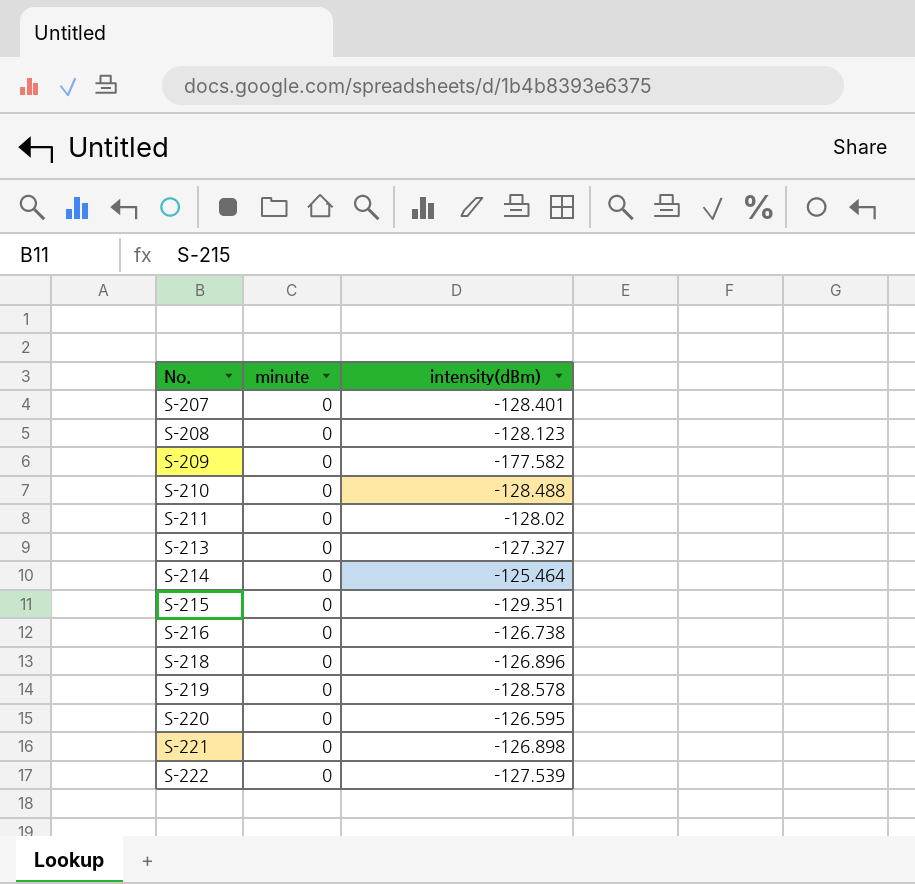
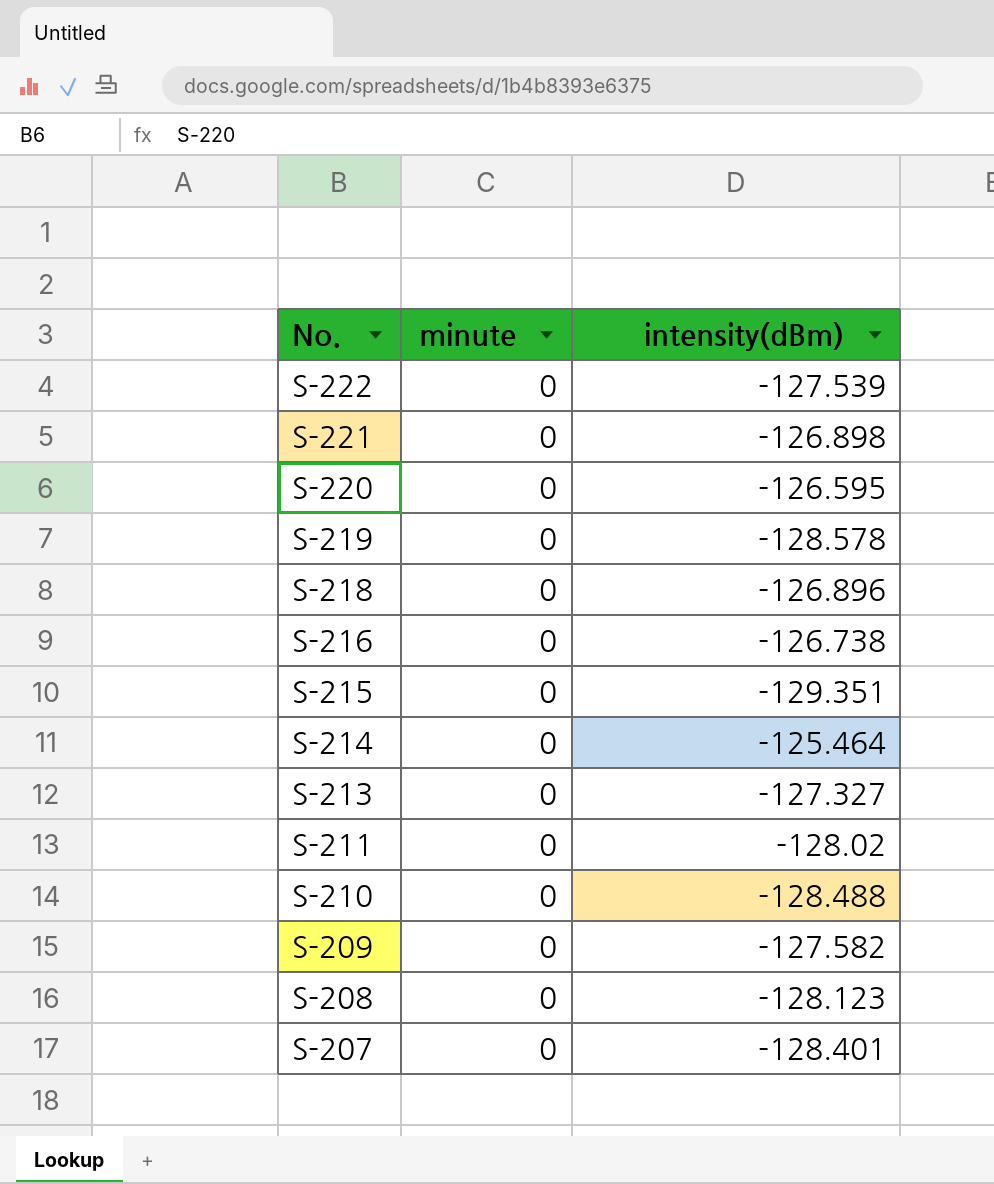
row order: No. ascending -> No. descending
S-209 | intensity(dBm): -177.582 -> -127.582

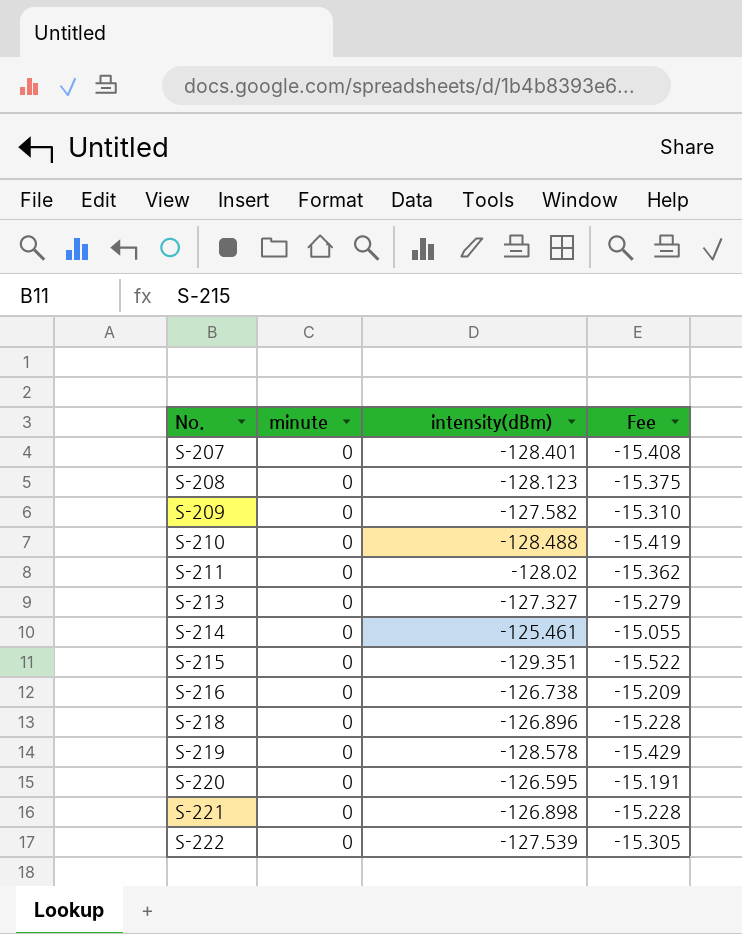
row order: No. descending -> No. ascending
column Fee | formula: none -> [intensity(dBm)] * 0.12
S-214 | intensity(dBm): -125.464 -> -125.461

